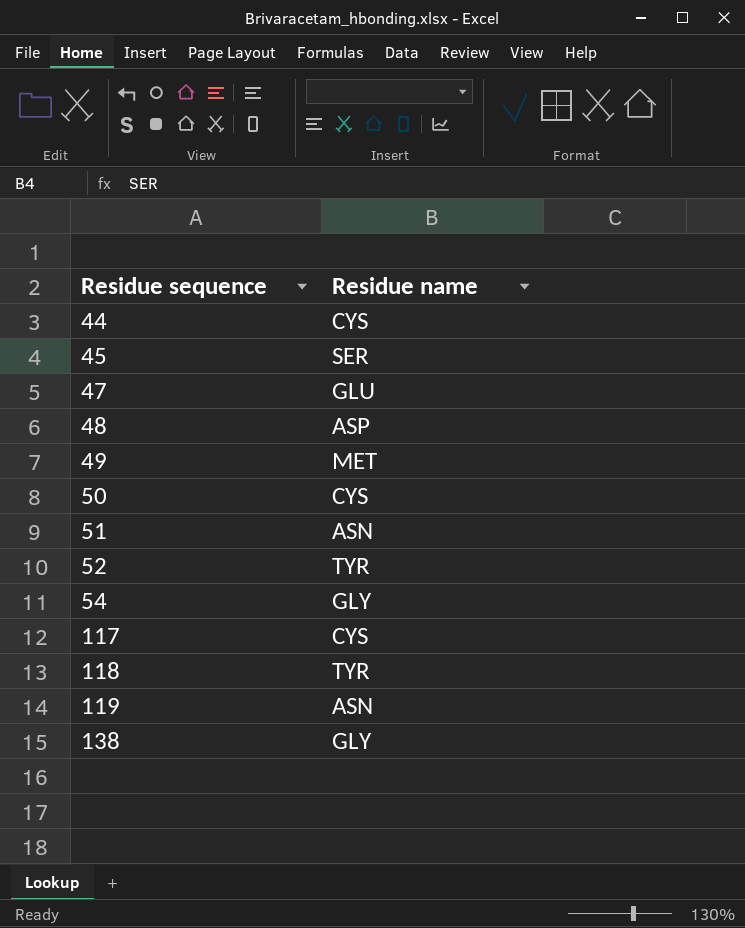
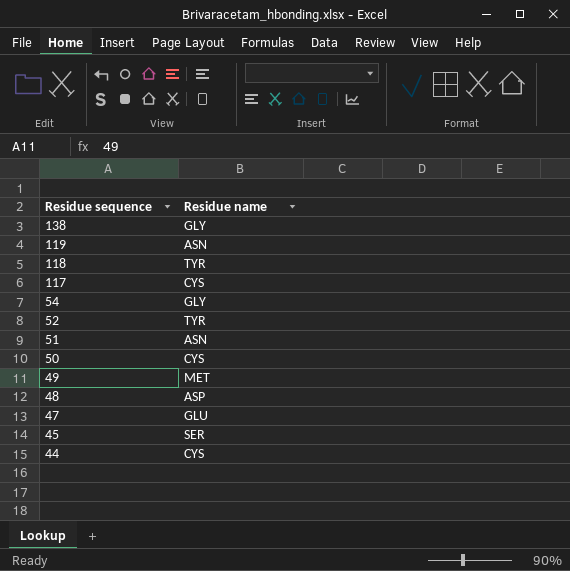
row order: Residue sequence ascending -> Residue sequence descending

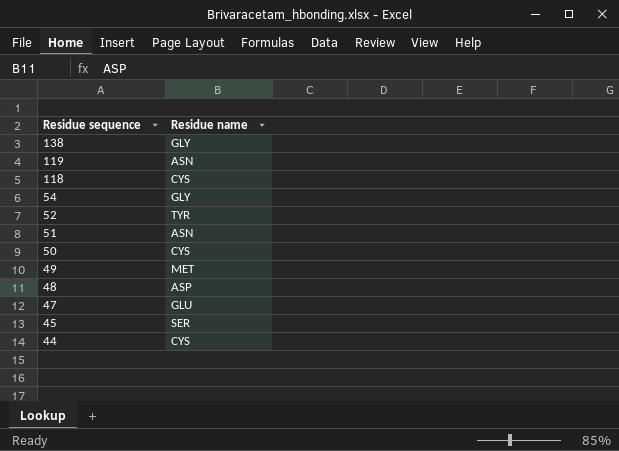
row 117: CYS -> none
118 | Residue name: TYR -> CYS

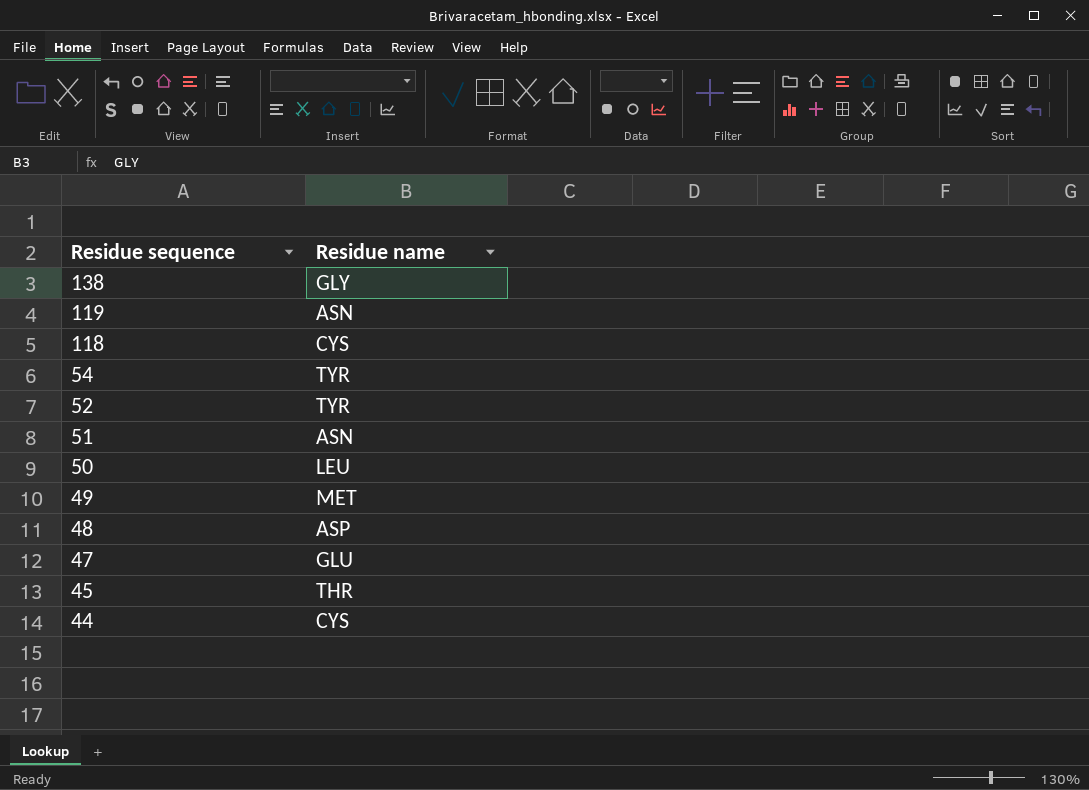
54 | Residue name: GLY -> TYR
50 | Residue name: CYS -> LEU
45 | Residue name: SER -> THR

